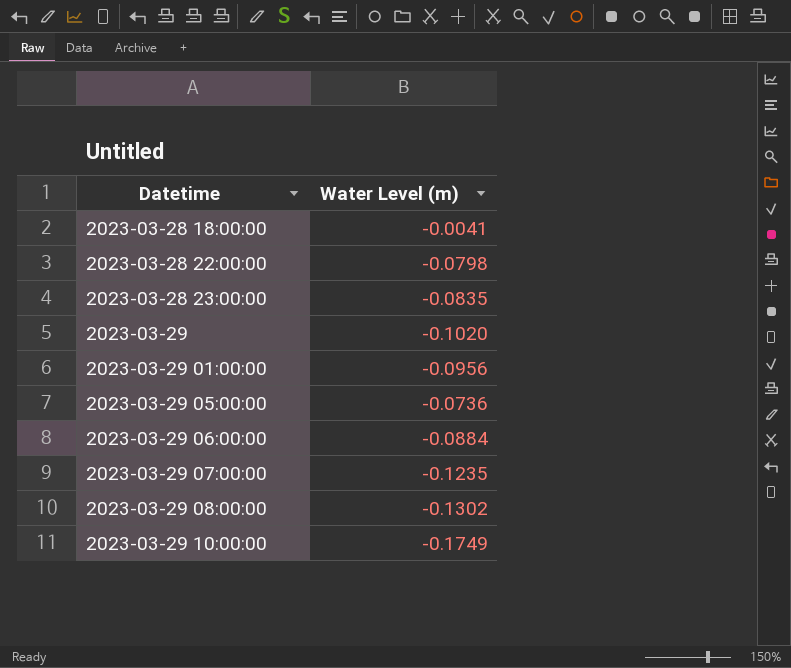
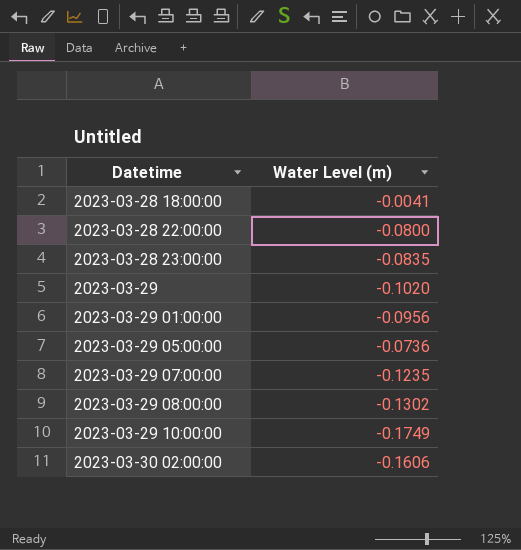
row 2023-03-29 06:00:00: -0.0884 -> none
2023-03-28 22:00:00 | Water Level (m): -0.0798 -> -0.0800
row 2023-03-30 02:00:00: none -> -0.1606

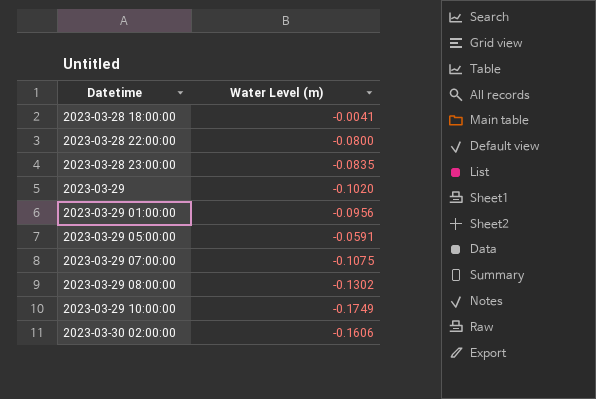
2023-03-29 05:00:00 | Water Level (m): -0.0736 -> -0.0591
2023-03-29 07:00:00 | Water Level (m): -0.1235 -> -0.1075

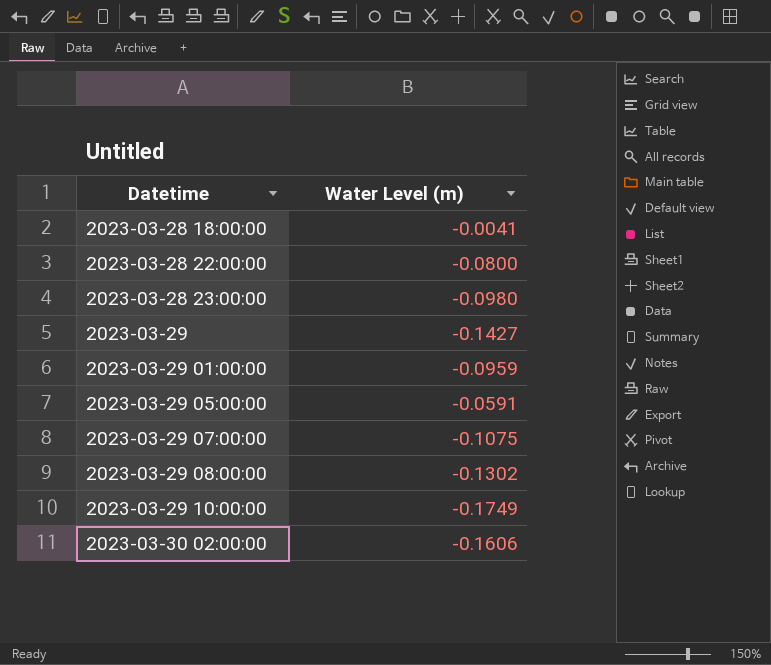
2023-03-28 23:00:00 | Water Level (m): -0.0835 -> -0.0980
2023-03-29 | Water Level (m): -0.1020 -> -0.1427
2023-03-29 01:00:00 | Water Level (m): -0.0956 -> -0.0959

